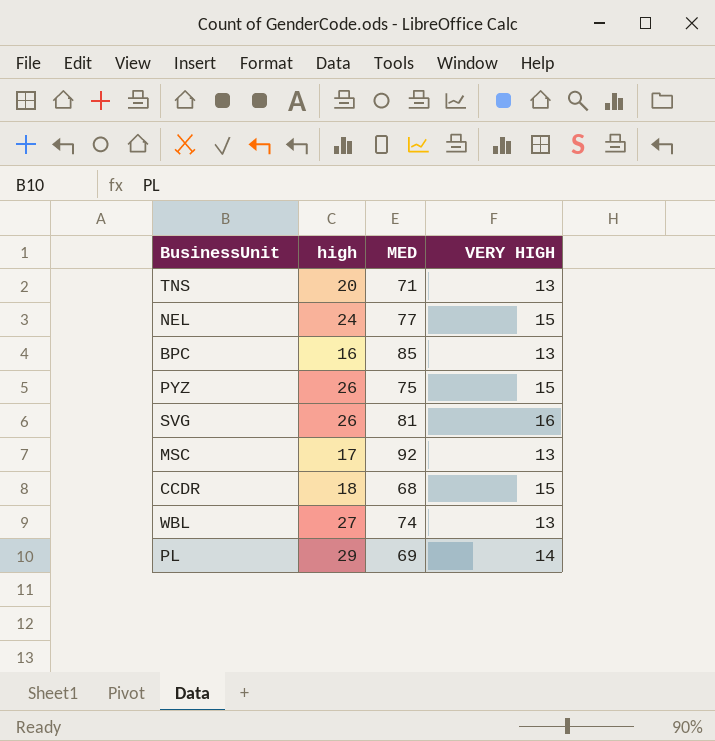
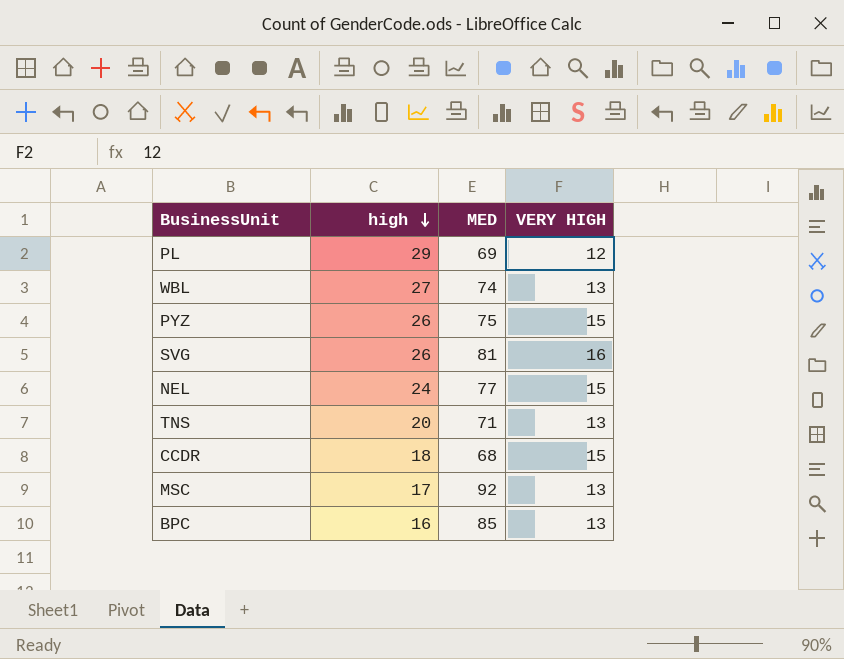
row order: none -> high descending
PL | VERY HIGH: 14 -> 12

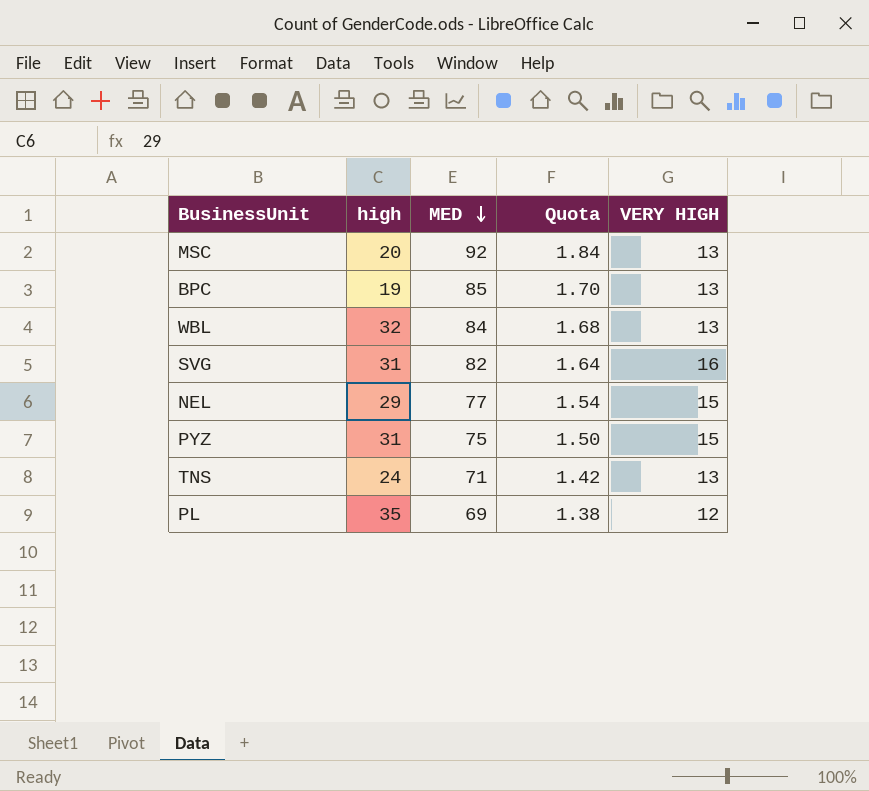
row order: high descending -> MED descending
column Quota | formula: none -> [MED] * 0.02
row CCDR: 18 | 68 | 15 -> none
MSC | high: 17 -> 20
BPC | high: 16 -> 19
WBL | high: 27 -> 32
WBL | MED: 74 -> 84
SVG | high: 26 -> 31
SVG | MED: 81 -> 82
NEL | high: 24 -> 29
PYZ | high: 26 -> 31
TNS | high: 20 -> 24
PL | high: 29 -> 35

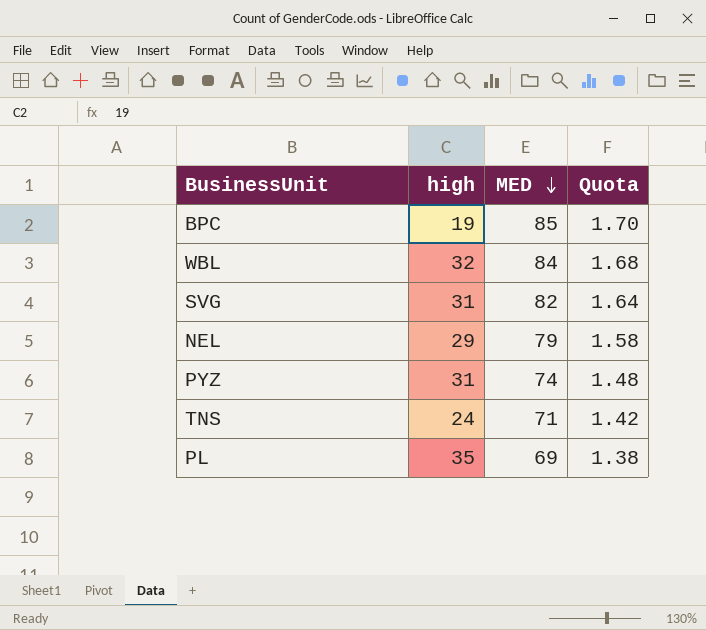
column VERY HIGH | position: 5 -> none
row MSC: 20 | 92 | 1.84 | 13 -> none
NEL | MED: 77 -> 79
NEL | Quota: 1.54 -> 1.58
PYZ | MED: 75 -> 74
PYZ | Quota: 1.50 -> 1.48

